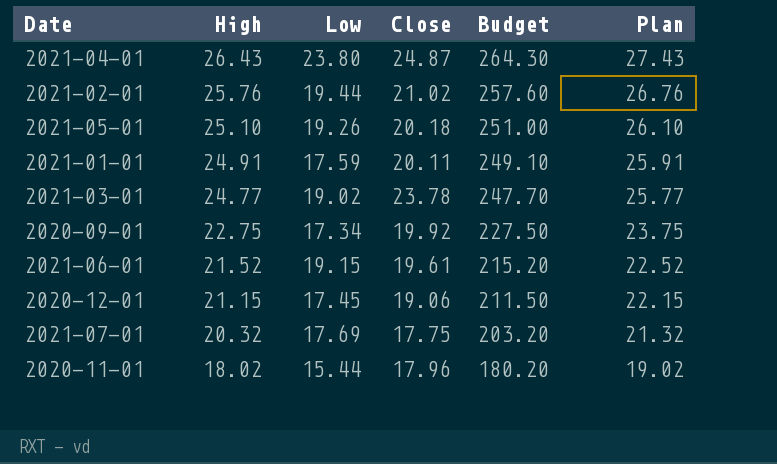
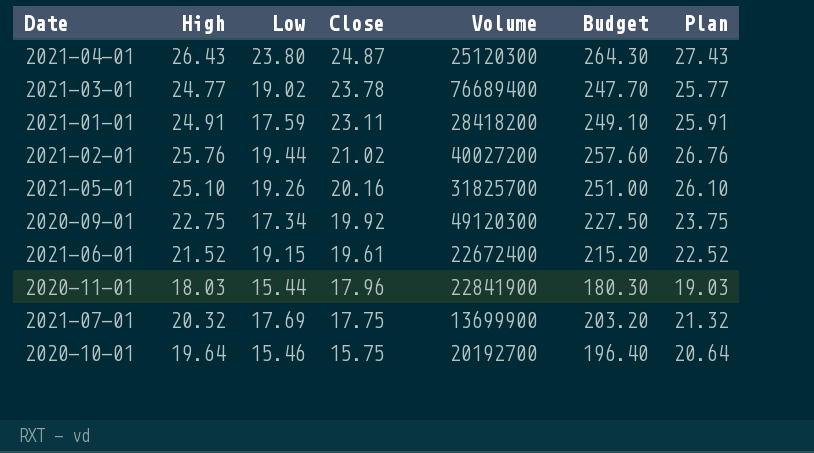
row order: High descending -> Close descending
column Volume | position: none -> 5
row 2020-12-01: 21.15 | 17.45 | 19.06 | 211.50 | 22.15 -> none
2021-01-01 | Close: 20.11 -> 23.11
2021-05-01 | Close: 20.18 -> 20.16
2020-11-01 | High: 18.02 -> 18.03
2020-11-01 | Budget: 180.20 -> 180.30
2020-11-01 | Plan: 19.02 -> 19.03
row 2020-10-01: none -> 19.64 | 15.46 | 15.75 | 20192700 | 196.40 | 20.64

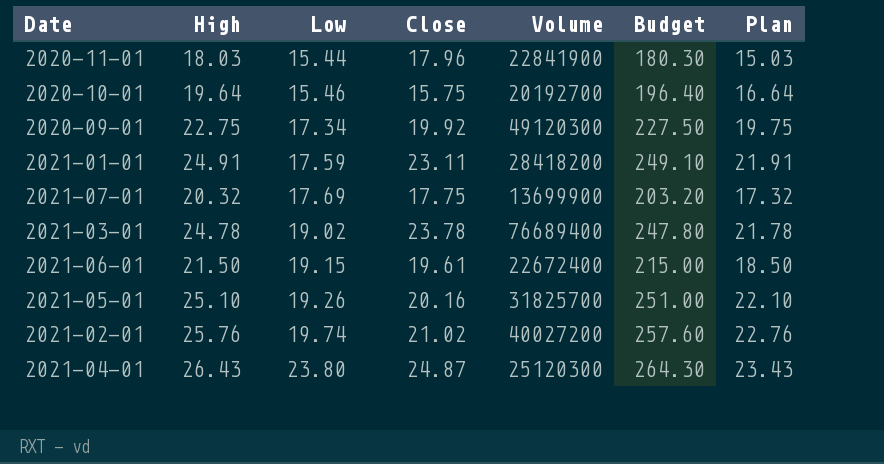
row order: Close descending -> Low ascending
column Plan | formula: [High] + 1 -> [High] - 3
2021-03-01 | High: 24.77 -> 24.78
2021-03-01 | Budget: 247.70 -> 247.80
2021-06-01 | High: 21.52 -> 21.50
2021-06-01 | Budget: 215.20 -> 215.00
2021-02-01 | Low: 19.44 -> 19.74

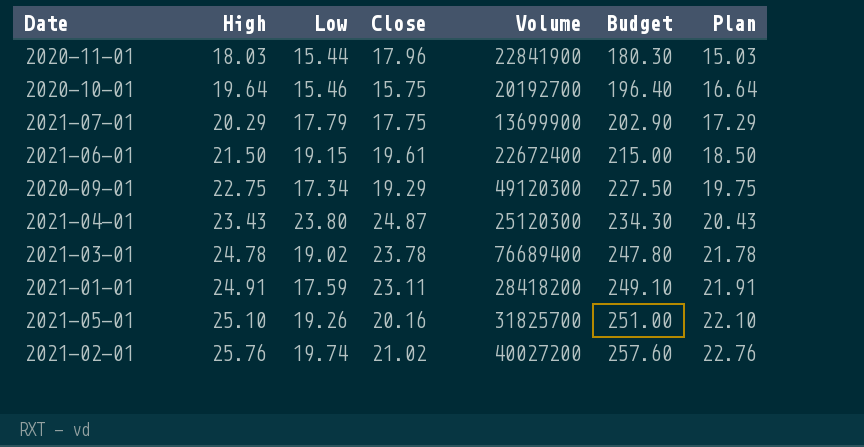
row order: Low ascending -> High ascending
2021-07-01 | High: 20.32 -> 20.29
2021-07-01 | Low: 17.69 -> 17.79
2021-07-01 | Budget: 203.20 -> 202.90
2021-07-01 | Plan: 17.32 -> 17.29
2020-09-01 | Close: 19.92 -> 19.29
2021-04-01 | High: 26.43 -> 23.43
2021-04-01 | Budget: 264.30 -> 234.30
2021-04-01 | Plan: 23.43 -> 20.43

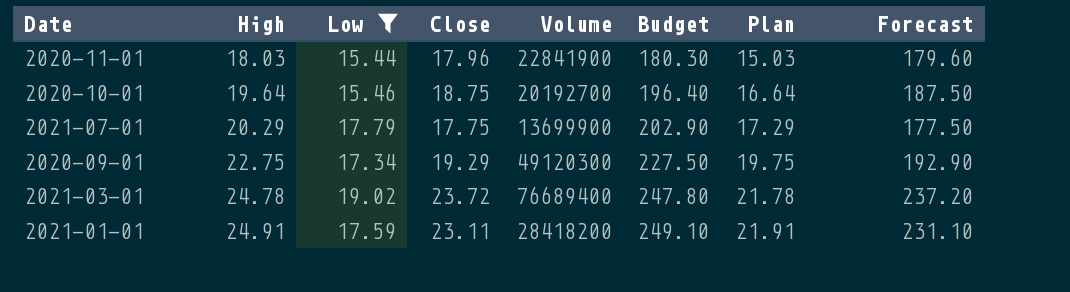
filter: none -> Low <= 19.02
column Forecast | formula: none -> [Close] * 10
2020-10-01 | Close: 15.75 -> 18.75
2021-03-01 | Close: 23.78 -> 23.72

